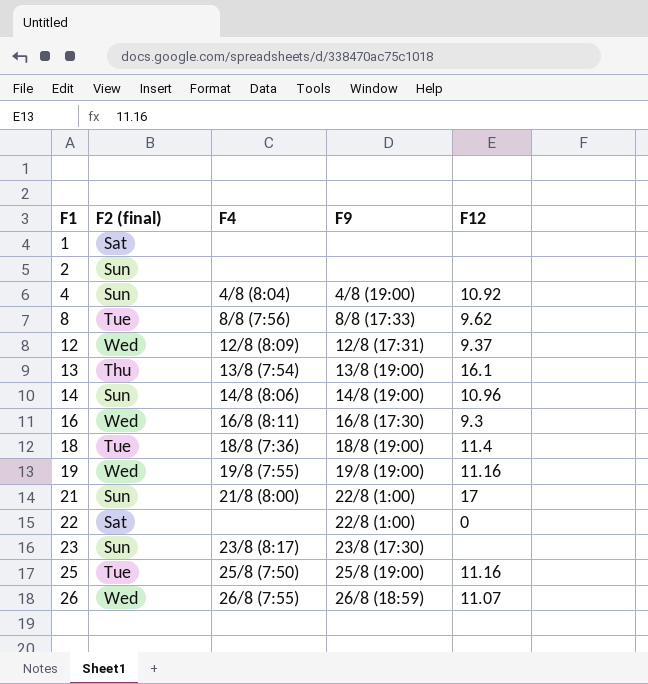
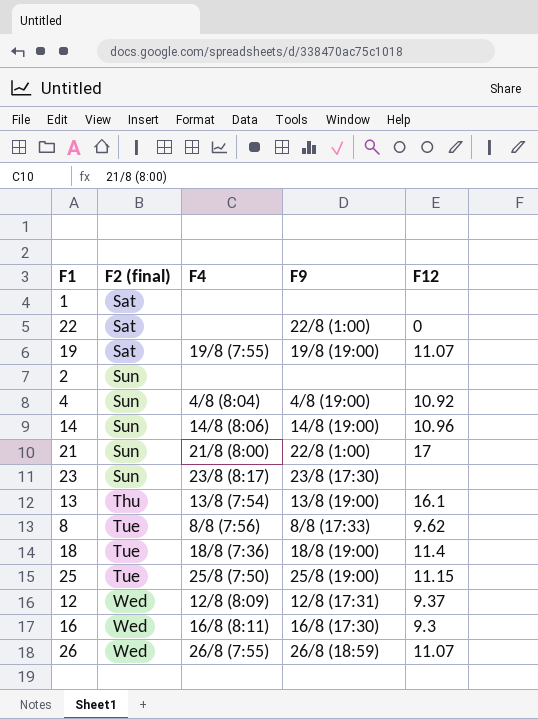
row order: F1 ascending -> F2 (final) ascending
19 | F2 (final): Wed -> Sat
19 | F12: 11.16 -> 11.07
25 | F12: 11.16 -> 11.15

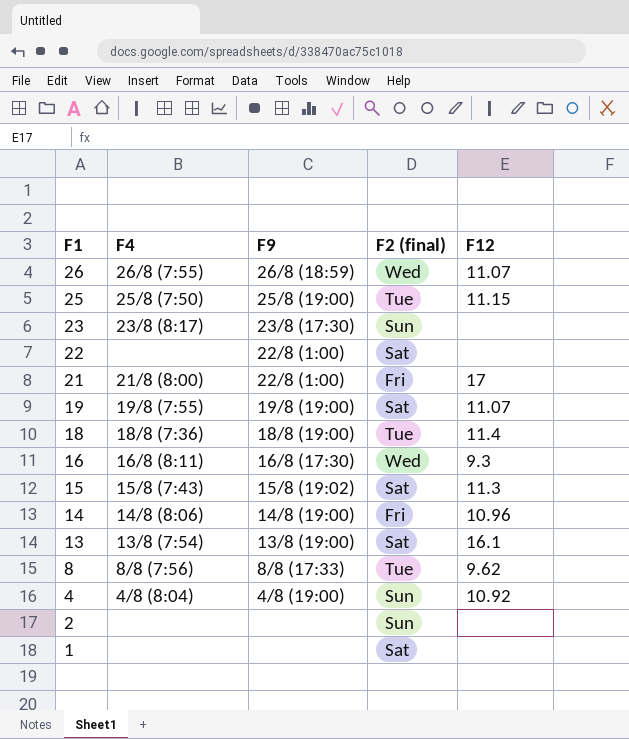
row order: F2 (final) ascending -> F1 descending
column F2 (final) | position: 2 -> 4
row 12: Wed | 12/8 (8:09) | 12/8 (17:31) | 9.37 -> none
22 | F12: 0 -> none
21 | F2 (final): Sun -> Fri
row 15: none -> 15/8 (7:43) | 15/8 (19:02) | Sat | 11.3
14 | F2 (final): Sun -> Fri
13 | F2 (final): Thu -> Sat

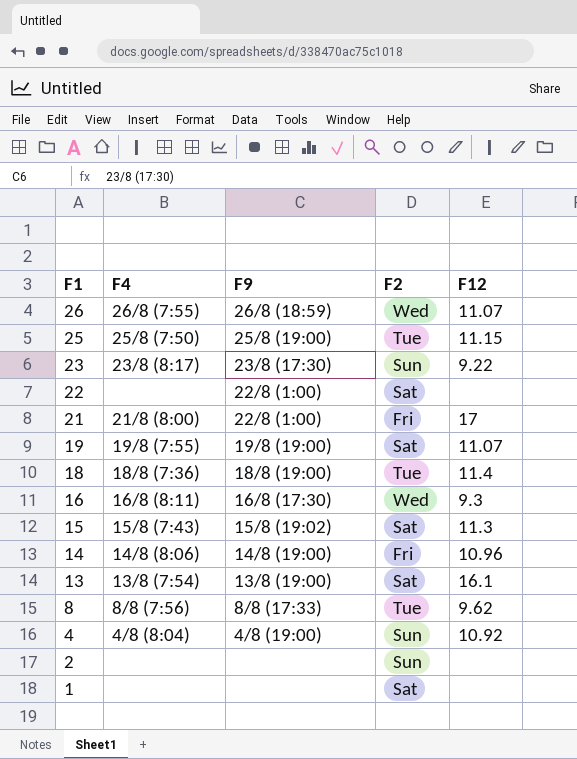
column name: F2 (final) -> F2
23 | F12: none -> 9.22

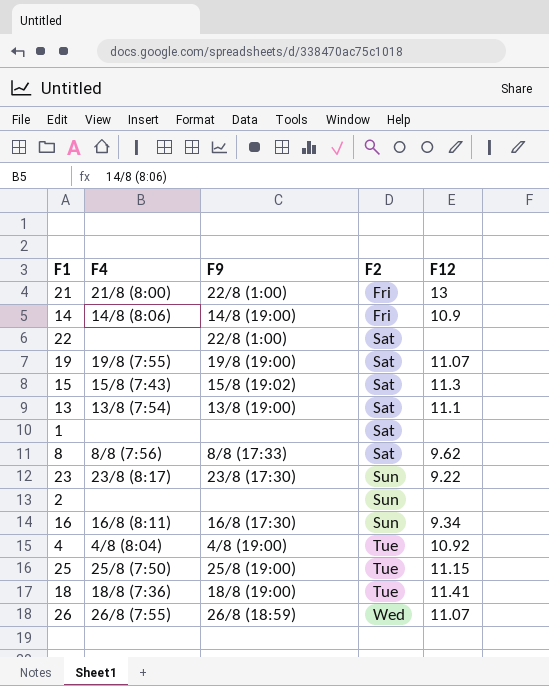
row order: F1 descending -> F2 ascending
21 | F12: 17 -> 13
14 | F12: 10.96 -> 10.9
13 | F12: 16.1 -> 11.1
8 | F2: Tue -> Sat
16 | F2: Wed -> Sun
16 | F12: 9.3 -> 9.34
4 | F2: Sun -> Tue
18 | F12: 11.4 -> 11.41

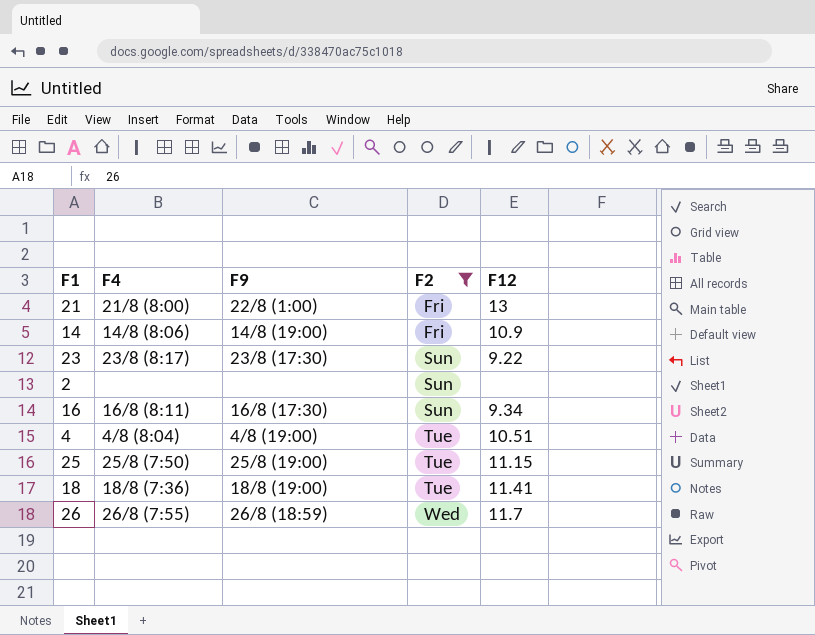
filter: none -> F2 != Sat
4 | F12: 10.92 -> 10.51
26 | F12: 11.07 -> 11.7

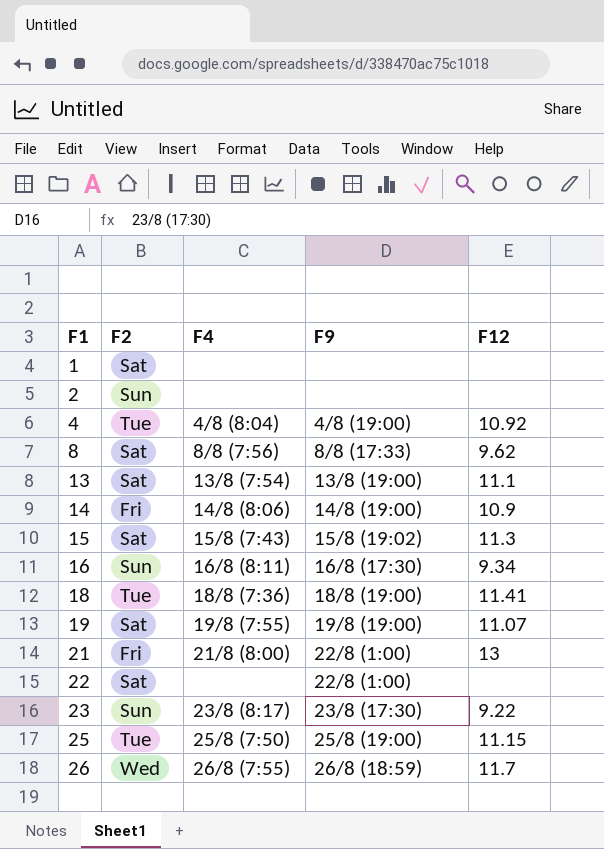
filter: F2 != Sat -> none
row order: F2 ascending -> F1 ascending
column F2 | position: 4 -> 2
4 | F12: 10.51 -> 10.92

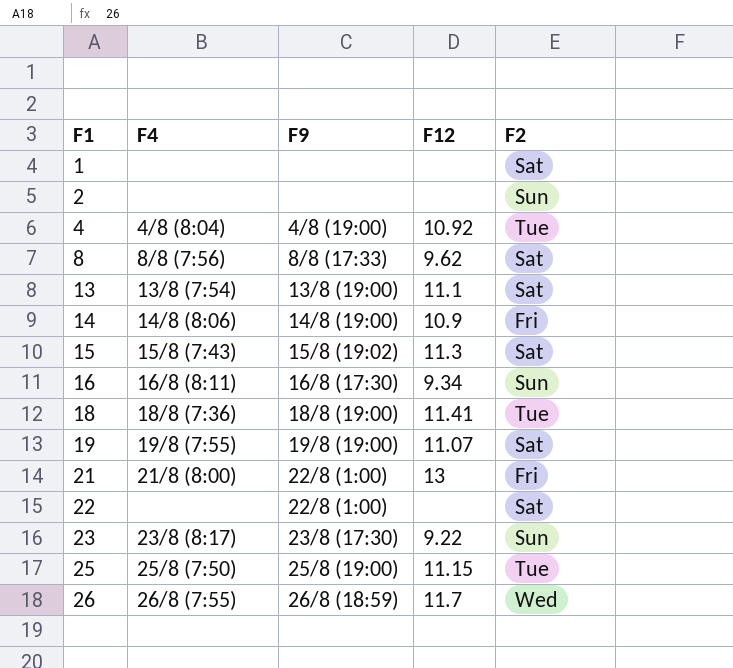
column F2 | position: 2 -> 5

